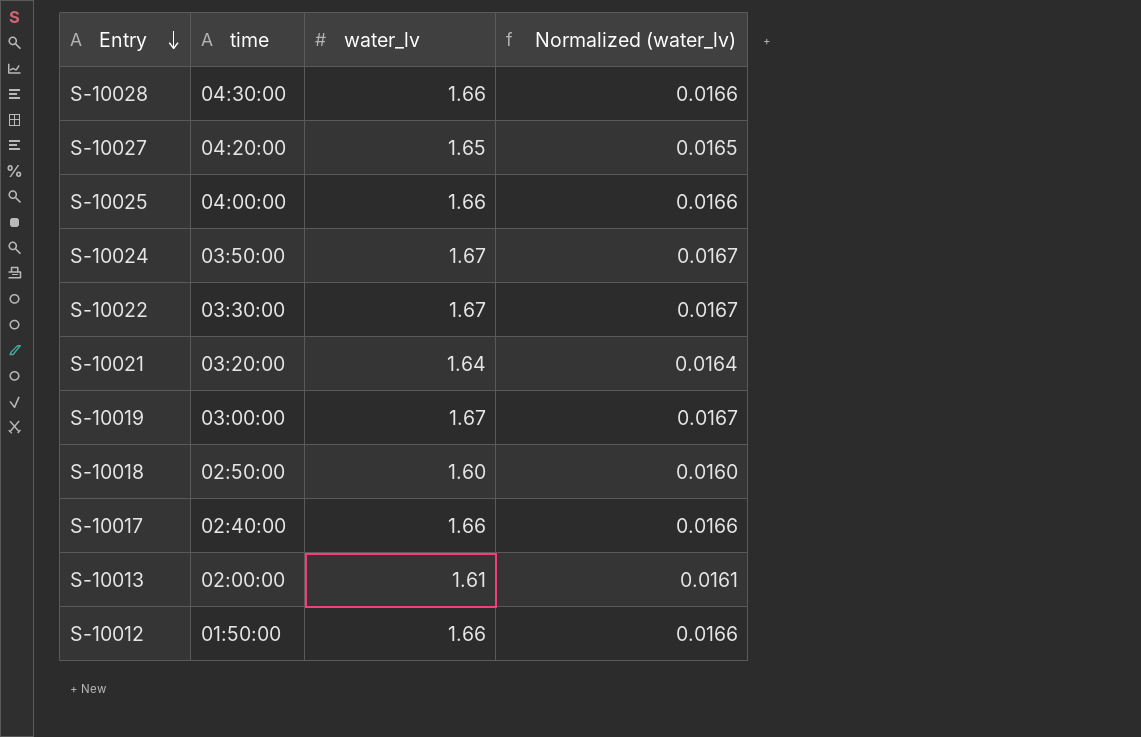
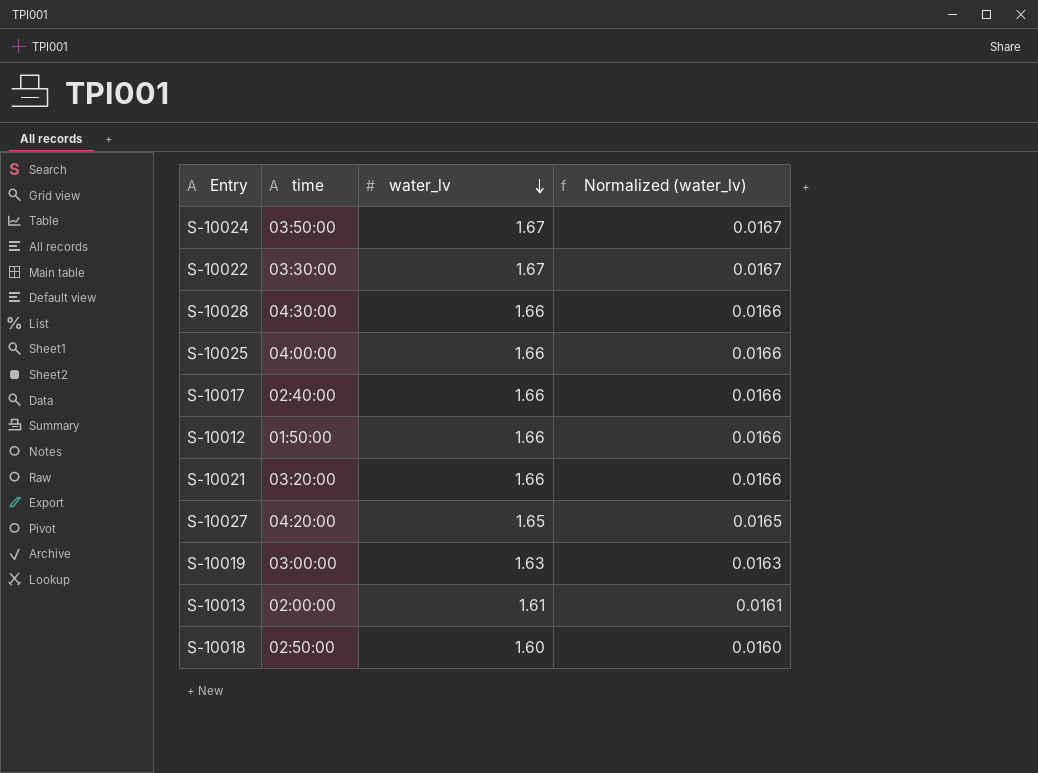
row order: Entry descending -> water_lv descending
S-10021 | water_lv: 1.64 -> 1.66
S-10021 | Normalized (water_lv): 0.0164 -> 0.0166
S-10019 | water_lv: 1.67 -> 1.63
S-10019 | Normalized (water_lv): 0.0167 -> 0.0163

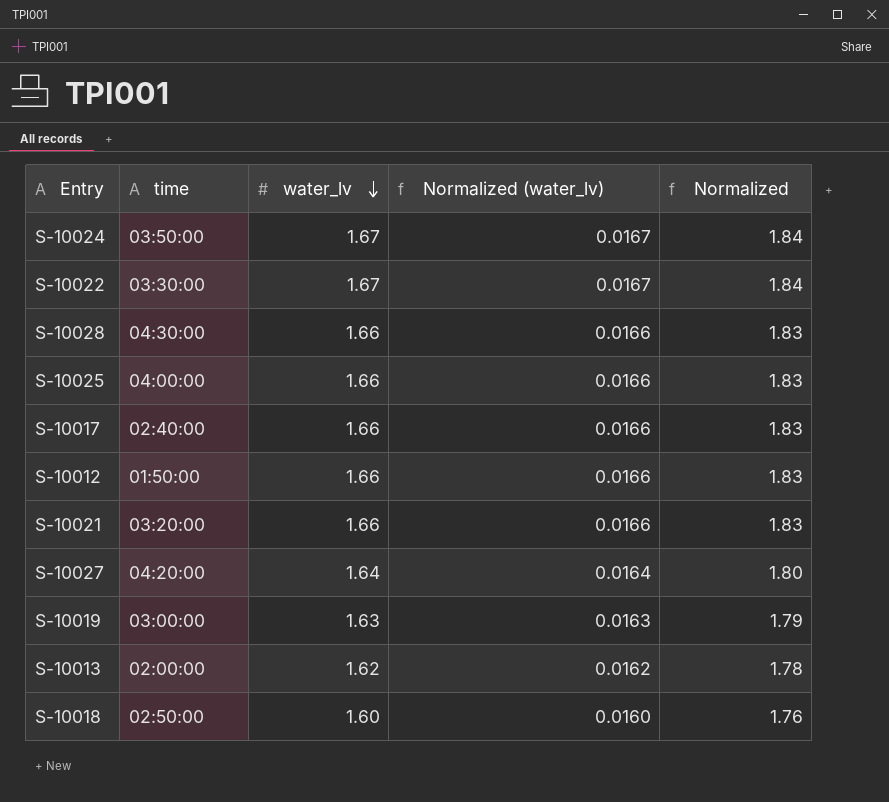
column Normalized | formula: none -> [water_lv] * 1.1
S-10027 | water_lv: 1.65 -> 1.64
S-10027 | Normalized (water_lv): 0.0165 -> 0.0164
S-10013 | water_lv: 1.61 -> 1.62
S-10013 | Normalized (water_lv): 0.0161 -> 0.0162

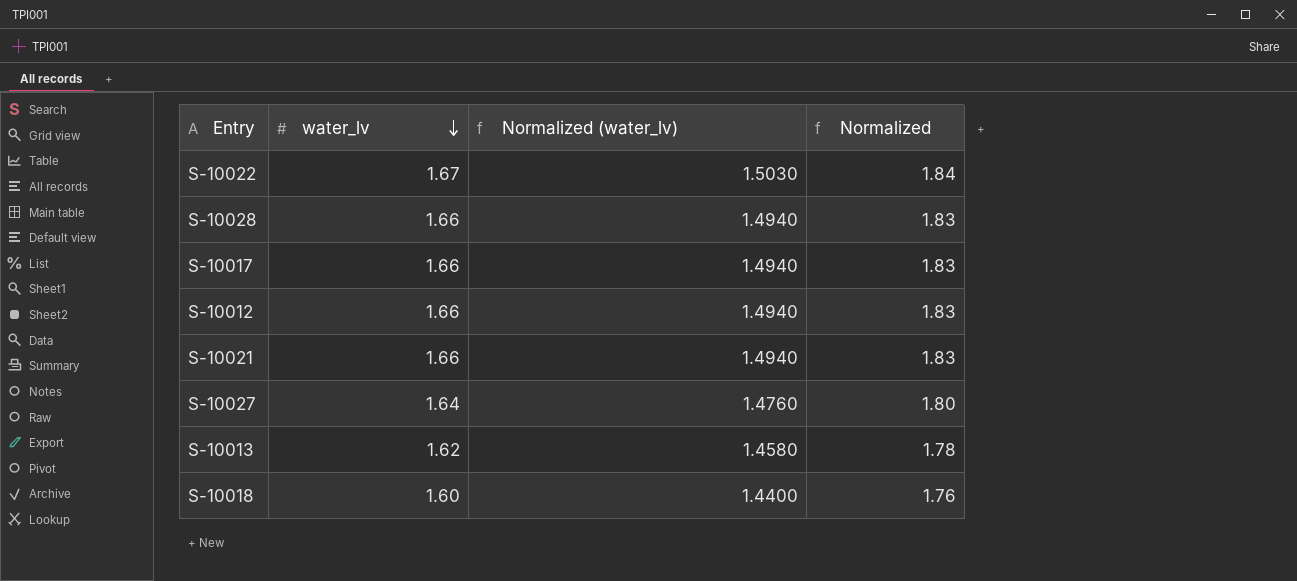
column time | position: 2 -> none
column Normalized (water_lv) | formula: [water_lv] * 0.01 -> [water_lv] * 0.9
row S-10024: 03:50:00 | 1.67 | 0.0167 | 1.84 -> none
row S-10025: 04:00:00 | 1.66 | 0.0166 | 1.83 -> none
row S-10019: 03:00:00 | 1.63 | 0.0163 | 1.79 -> none

